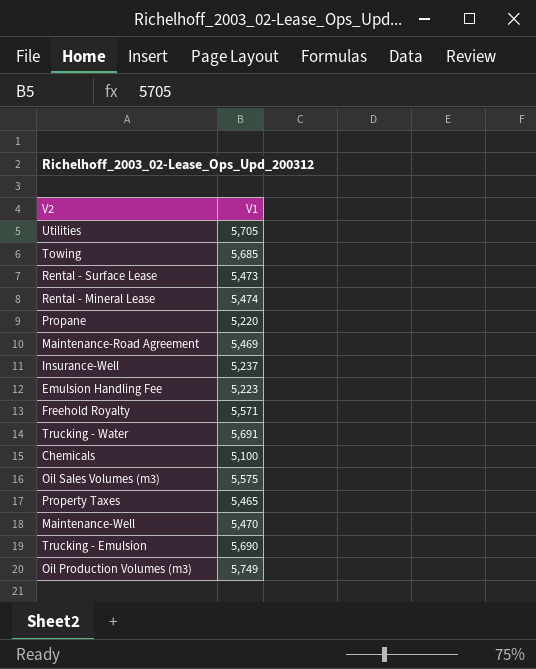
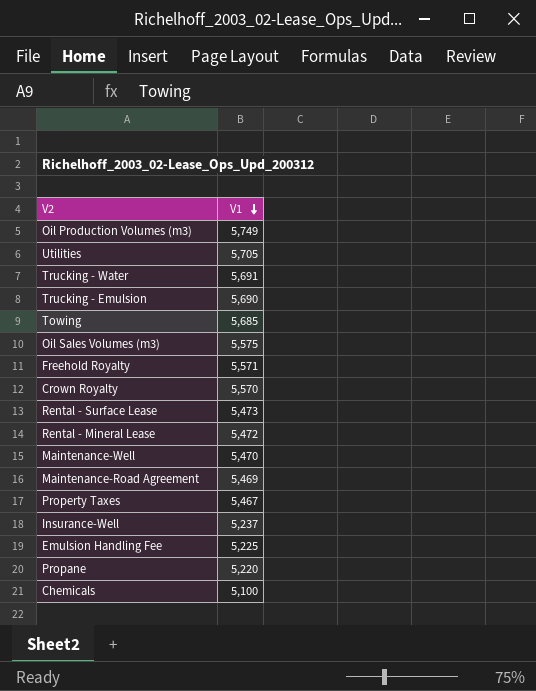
row order: none -> V1 descending
row Crown Royalty: none -> 5,570
Rental - Mineral Lease | V1: 5,474 -> 5,472
Property Taxes | V1: 5,465 -> 5,467
Emulsion Handling Fee | V1: 5,223 -> 5,225

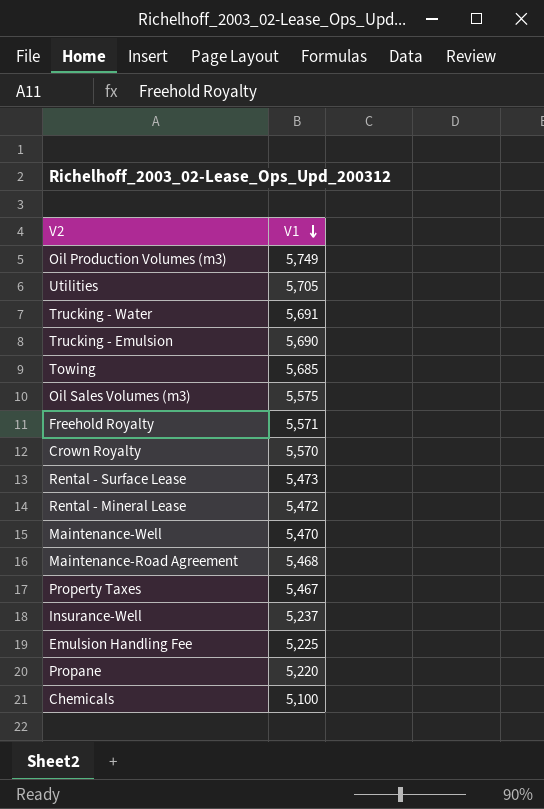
Maintenance-Road Agreement | V1: 5,469 -> 5,468

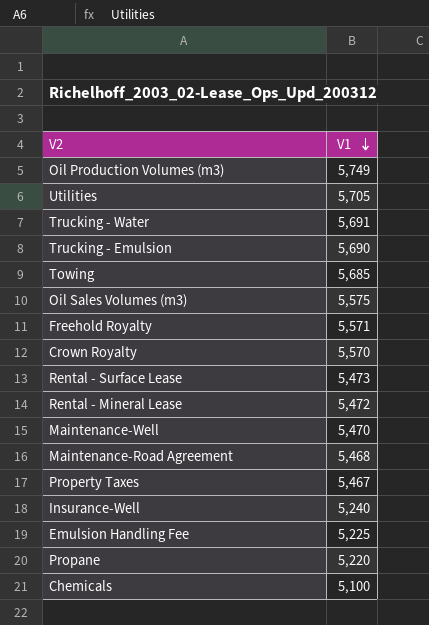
Insurance-Well | V1: 5,237 -> 5,240

